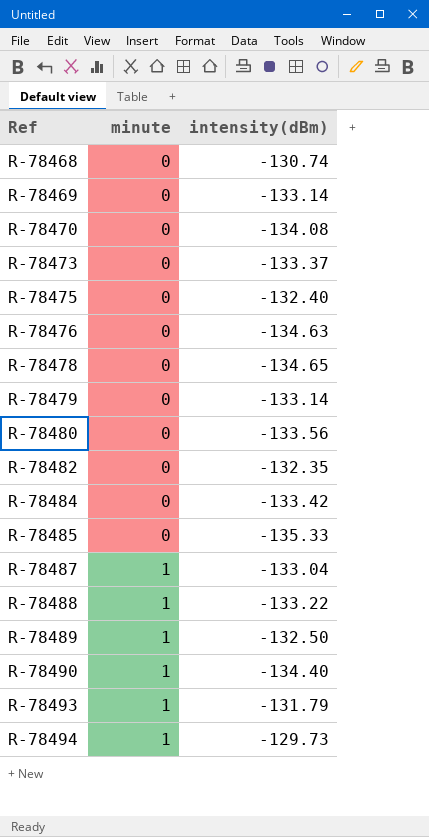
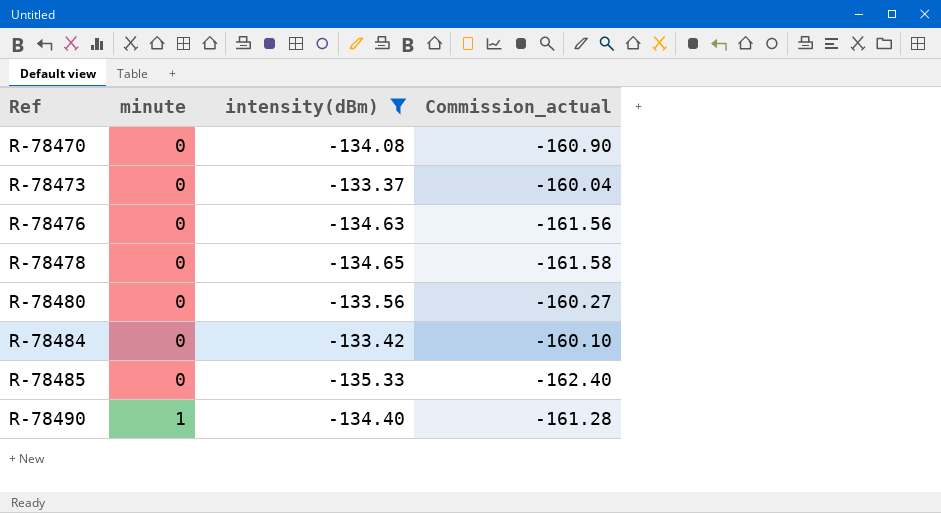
filter: none -> intensity(dBm) <= -133.37
column Commission_actual | formula: none -> [intensity(dBm)] * 1.2

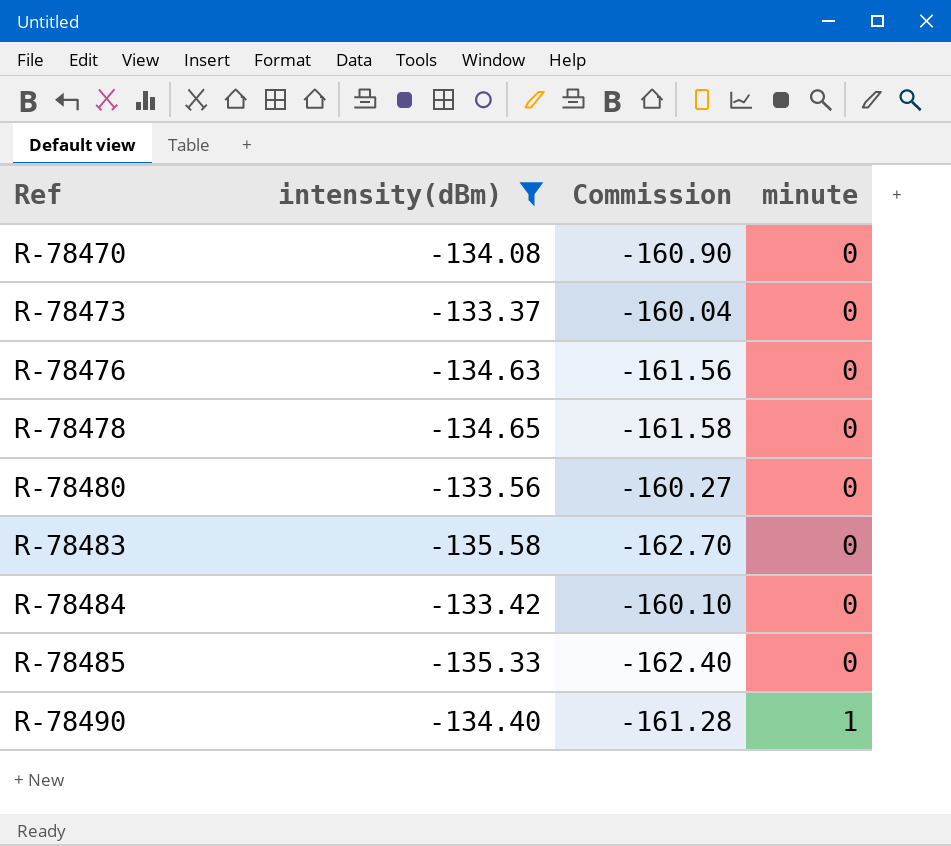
column name: Commission_actual -> Commission
column minute | position: 2 -> 4
row R-78483: none -> -135.58 | -162.70 | 0

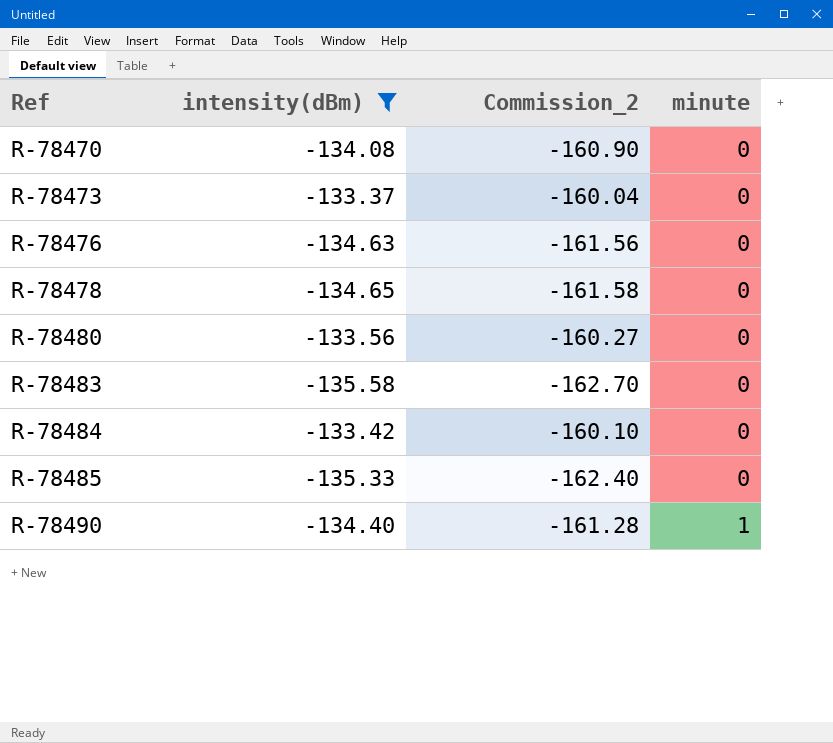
column name: Commission -> Commission_2

